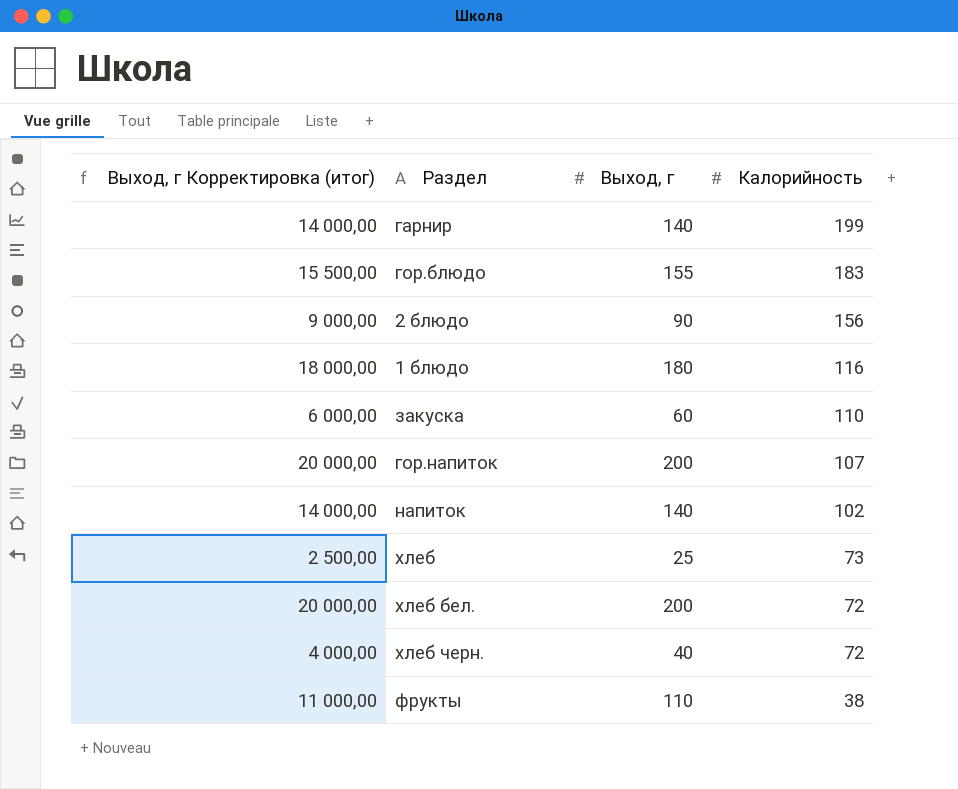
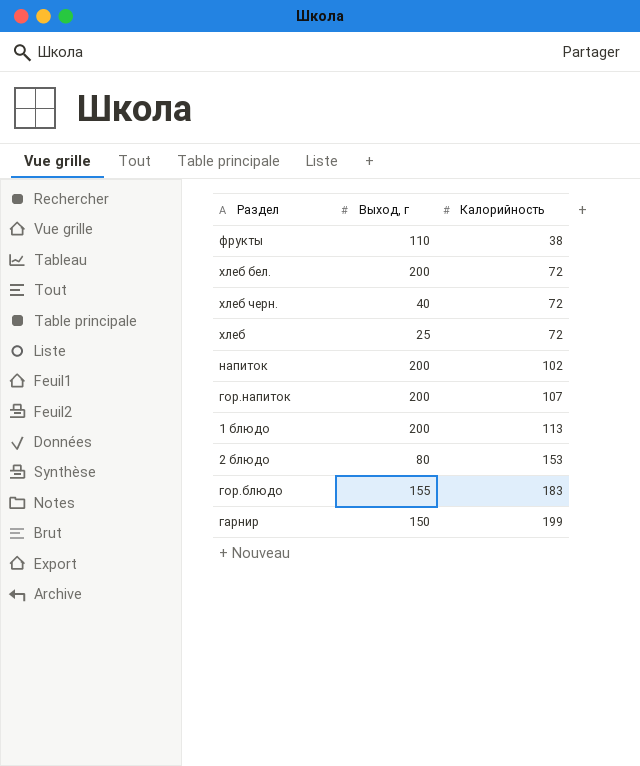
row order: Калорийность descending -> Калорийность ascending
column Выход, г Корректировка (итог) | formula: [Выход, г] * 100 -> none
row закуска: 6 000,00 | 60 | 110 -> none
хлеб | Калорийность: 73 -> 72
напиток | Выход, г: 140 -> 200
1 блюдо | Выход, г: 180 -> 200
1 блюдо | Калорийность: 116 -> 113
2 блюдо | Выход, г: 90 -> 80
2 блюдо | Калорийность: 156 -> 153
гарнир | Выход, г: 140 -> 150

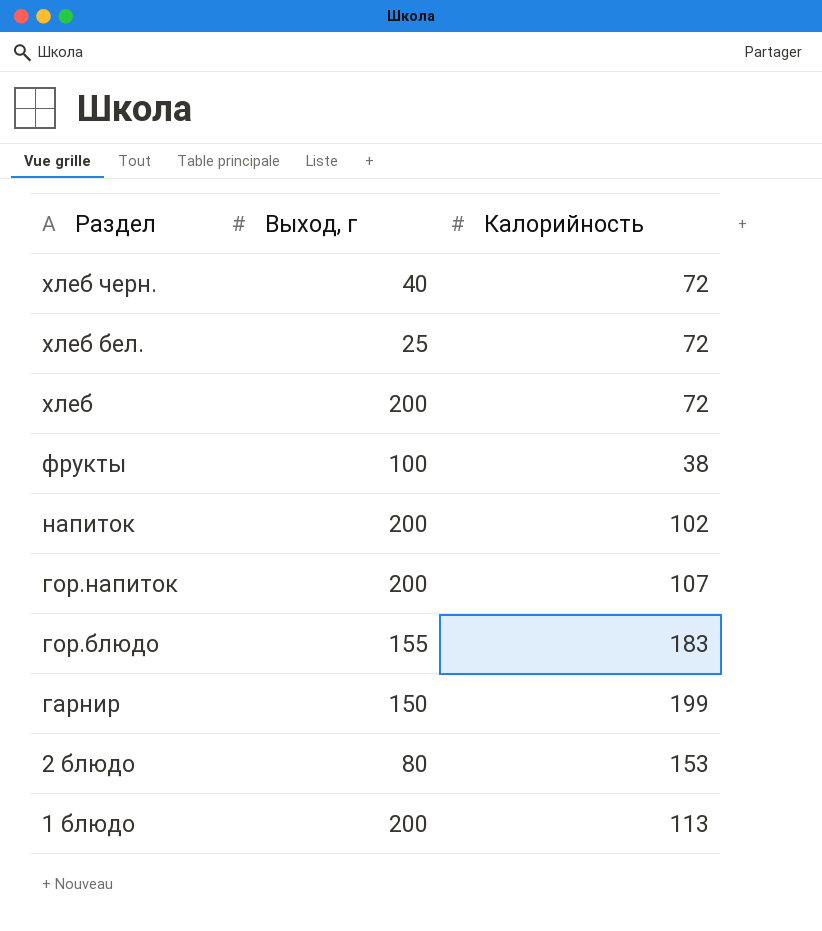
row order: Калорийность ascending -> Раздел descending
хлеб бел. | Выход, г: 200 -> 25
хлеб | Выход, г: 25 -> 200
фрукты | Выход, г: 110 -> 100

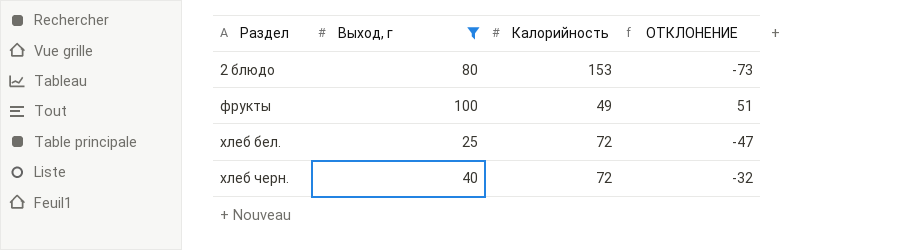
filter: none -> Выход, г <= 100
row order: Раздел descending -> Раздел ascending
column ОТКЛОНЕНИЕ | formula: none -> [Выход, г] - [Калорийность]
фрукты | Калорийность: 38 -> 49

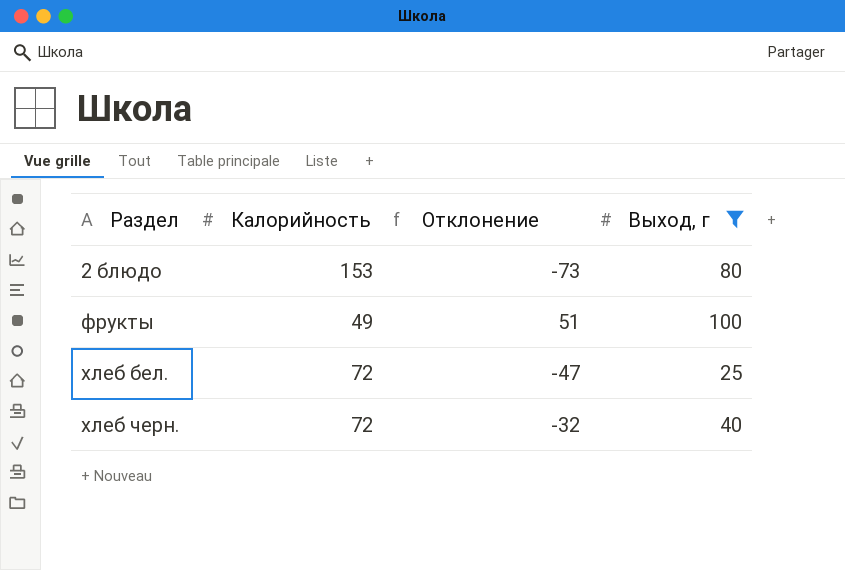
column name: ОТКЛОНЕНИЕ -> Отклонение
column Выход, г | position: 2 -> 4

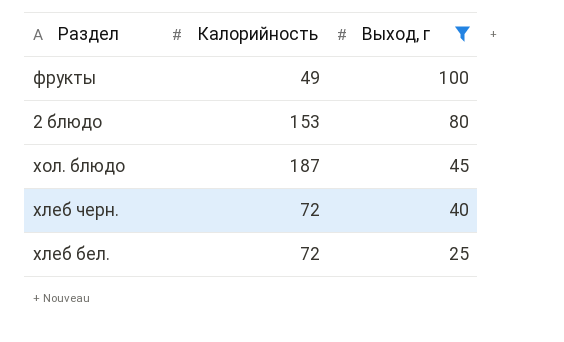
row order: Раздел ascending -> Выход, г descending
column Отклонение | formula: [Выход, г] - [Калорийность] -> none
row хол. блюдо: none -> 187 | 45

